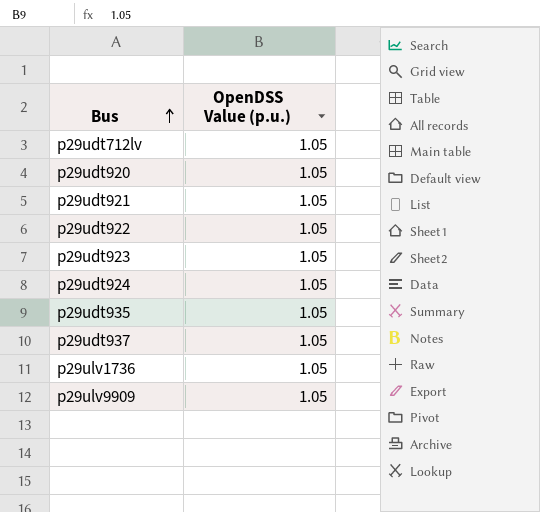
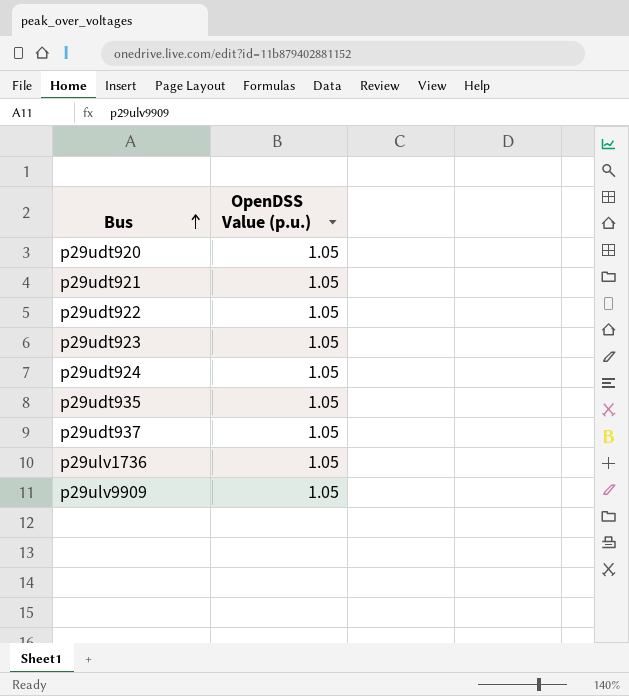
row p29udt712lv: 1.05 -> none

